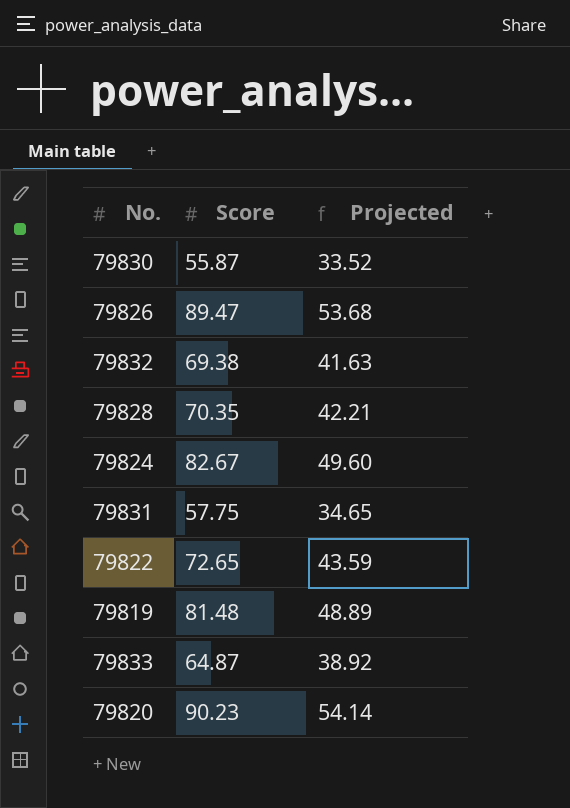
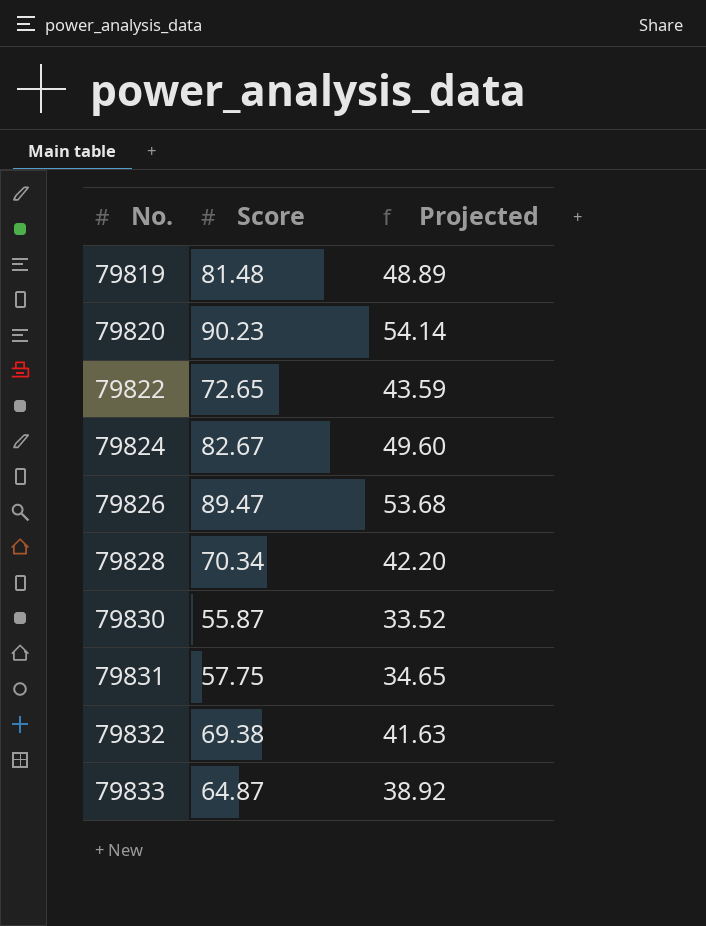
row order: none -> No. ascending
79828 | Score: 70.35 -> 70.34
79828 | Projected: 42.21 -> 42.20

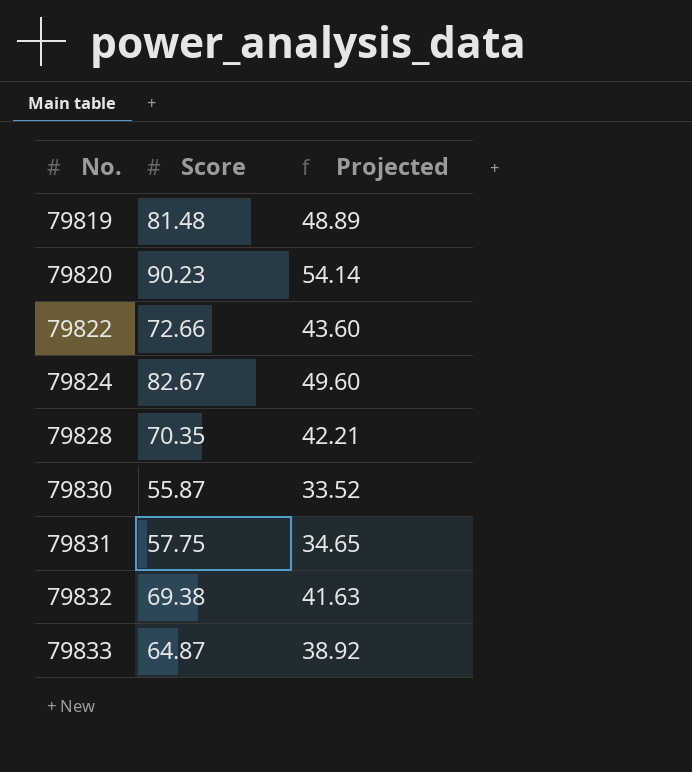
row 79826: 89.47 | 53.68 -> none
79822 | Score: 72.65 -> 72.66
79822 | Projected: 43.59 -> 43.60
79828 | Score: 70.34 -> 70.35
79828 | Projected: 42.20 -> 42.21

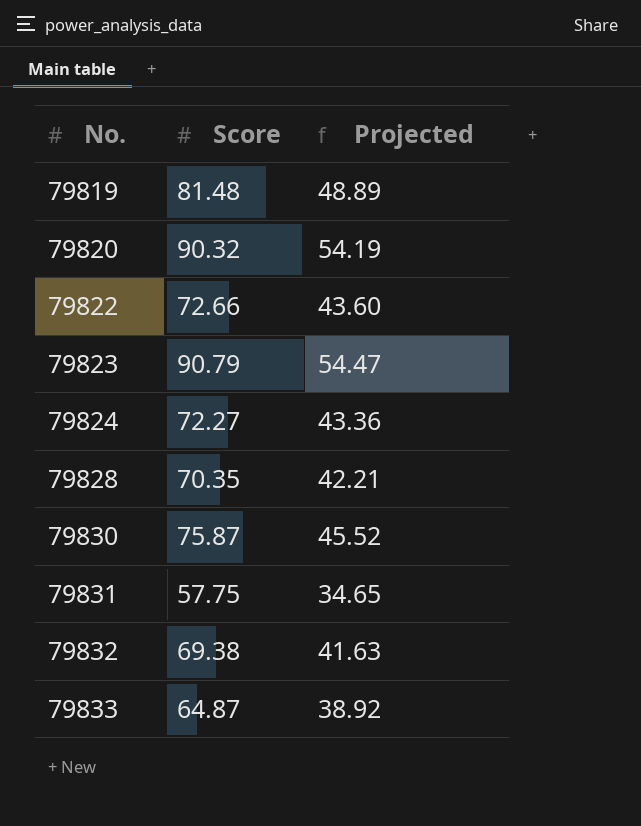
79820 | Score: 90.23 -> 90.32
79820 | Projected: 54.14 -> 54.19
row 79823: none -> 90.79 | 54.47
79824 | Score: 82.67 -> 72.27
79824 | Projected: 49.60 -> 43.36
79830 | Score: 55.87 -> 75.87
79830 | Projected: 33.52 -> 45.52

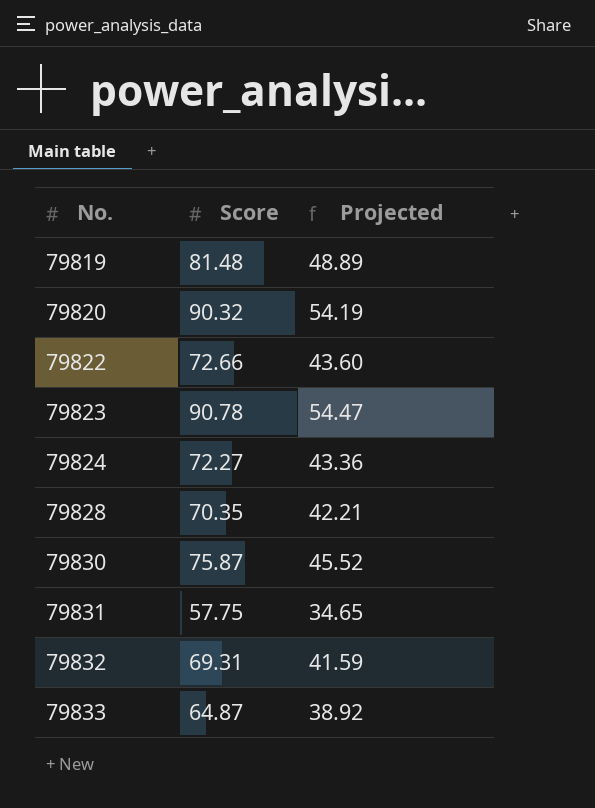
79823 | Score: 90.79 -> 90.78
79832 | Score: 69.38 -> 69.31
79832 | Projected: 41.63 -> 41.59

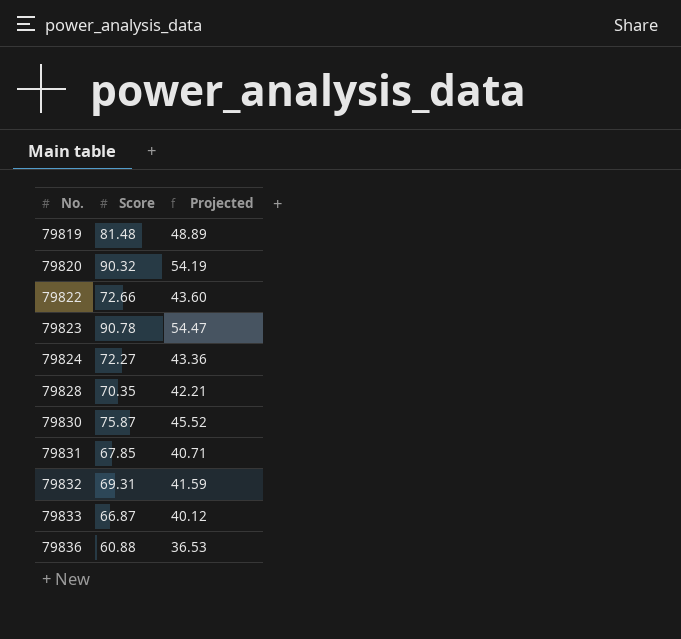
79831 | Score: 57.75 -> 67.85
79831 | Projected: 34.65 -> 40.71
79833 | Score: 64.87 -> 66.87
79833 | Projected: 38.92 -> 40.12
row 79836: none -> 60.88 | 36.53

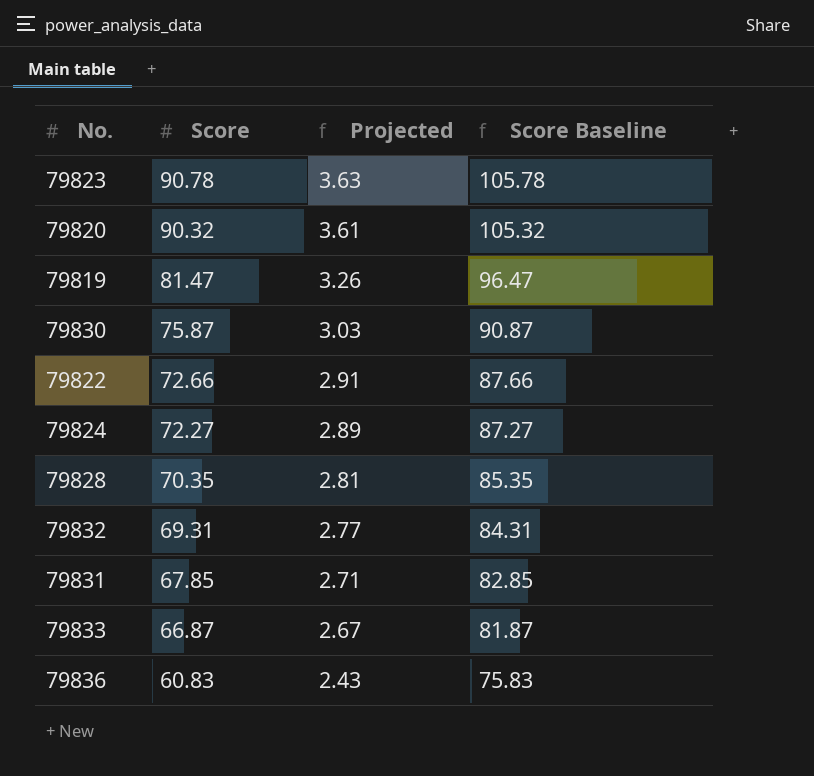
row order: No. ascending -> Score descending
column Projected | formula: [Score] * 0.6 -> [Score] * 0.04
column Score Baseline | formula: none -> [Score] + 15
79819 | Score: 81.48 -> 81.47
79836 | Score: 60.88 -> 60.83

